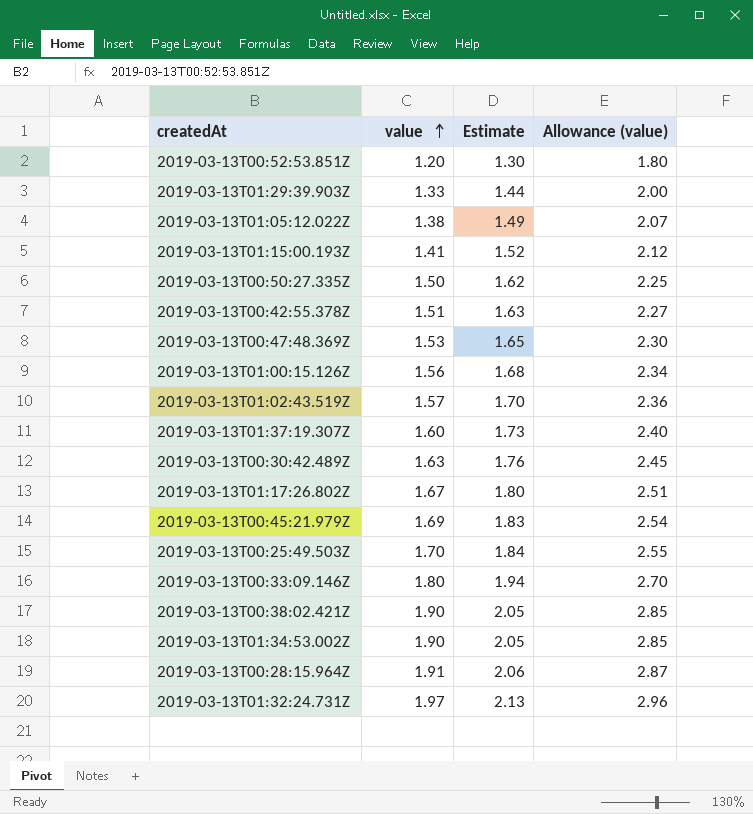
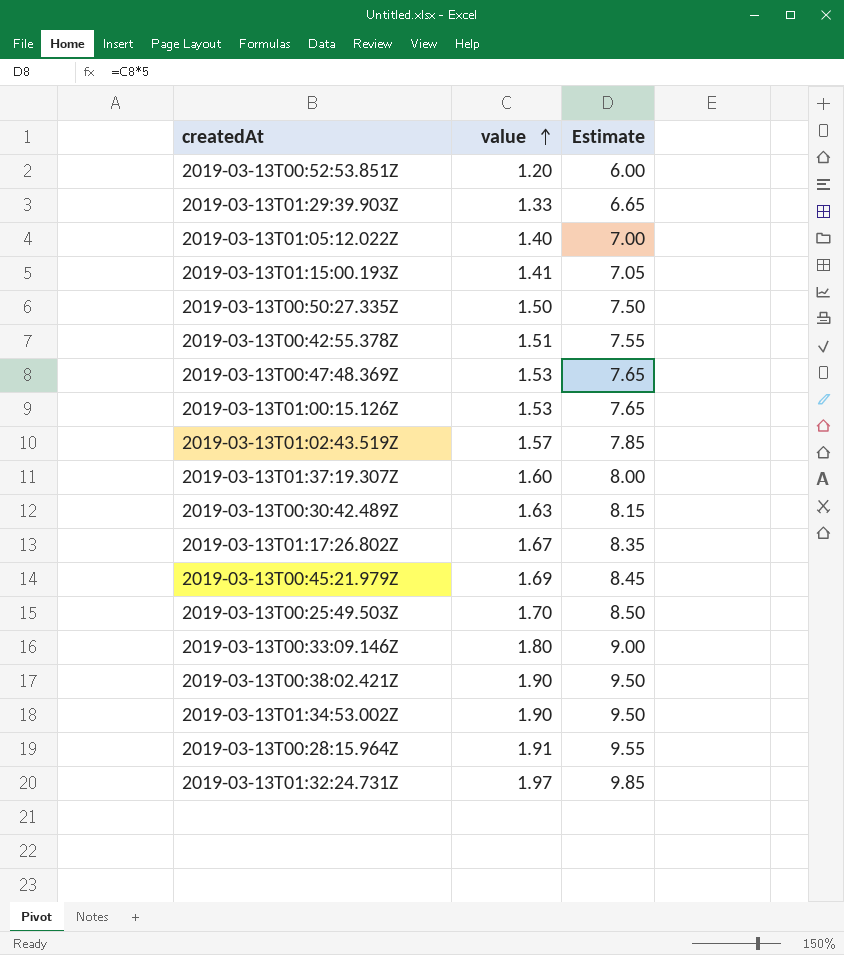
column Allowance (value) | formula: [value] * 1.5 -> none
column Estimate | formula: [value] * 1.08 -> [value] * 5
2019-03-13T01:05:12.022Z | value: 1.38 -> 1.40
2019-03-13T01:00:15.126Z | value: 1.56 -> 1.53

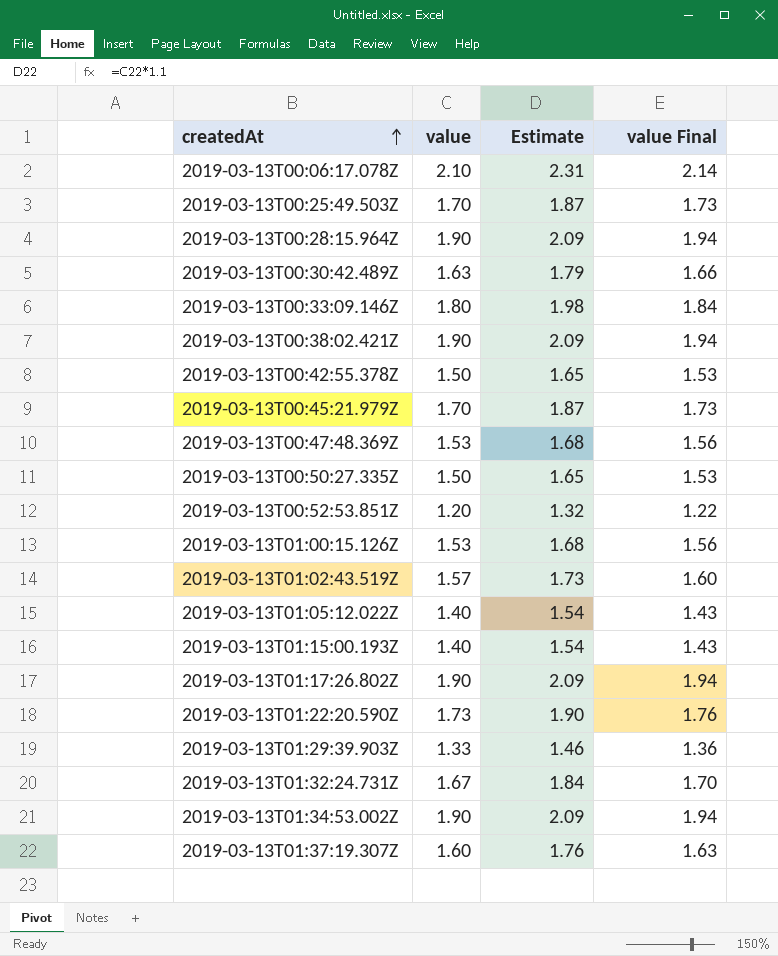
row order: value ascending -> createdAt ascending
column Estimate | formula: [value] * 5 -> [value] * 1.1
column value Final | formula: none -> [value] * 1.02
row 2019-03-13T00:06:17.078Z: none -> 2.10 | 2.31 | 2.14
2019-03-13T00:28:15.964Z | value: 1.91 -> 1.90
2019-03-13T00:42:55.378Z | value: 1.51 -> 1.50
2019-03-13T00:45:21.979Z | value: 1.69 -> 1.70
2019-03-13T01:15:00.193Z | value: 1.41 -> 1.40
2019-03-13T01:17:26.802Z | value: 1.67 -> 1.90
row 2019-03-13T01:22:20.590Z: none -> 1.73 | 1.90 | 1.76
2019-03-13T01:32:24.731Z | value: 1.97 -> 1.67

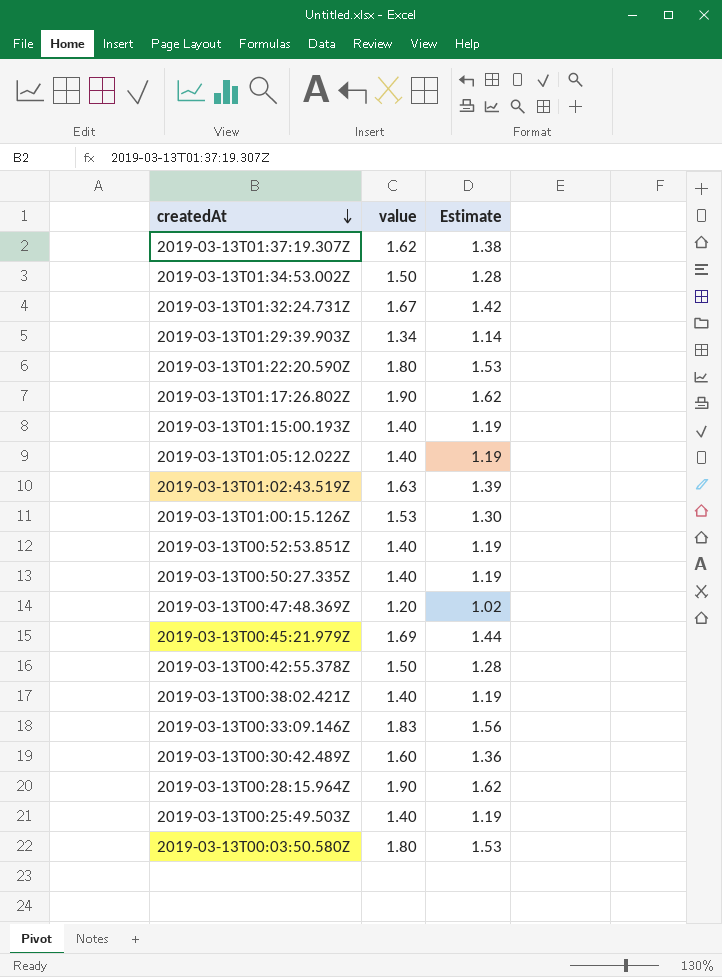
row order: createdAt ascending -> createdAt descending
column value Final | formula: [value] * 1.02 -> none
column Estimate | formula: [value] * 1.1 -> [value] * 0.85
row 2019-03-13T00:06:17.078Z: 2.10 | 2.31 | 2.14 -> none
2019-03-13T01:37:19.307Z | value: 1.60 -> 1.62
2019-03-13T01:34:53.002Z | value: 1.90 -> 1.50
2019-03-13T01:29:39.903Z | value: 1.33 -> 1.34
2019-03-13T01:22:20.590Z | value: 1.73 -> 1.80
2019-03-13T01:02:43.519Z | value: 1.57 -> 1.63
2019-03-13T00:52:53.851Z | value: 1.20 -> 1.40
2019-03-13T00:50:27.335Z | value: 1.50 -> 1.40
2019-03-13T00:47:48.369Z | value: 1.53 -> 1.20
2019-03-13T00:45:21.979Z | value: 1.70 -> 1.69
2019-03-13T00:38:02.421Z | value: 1.90 -> 1.40
2019-03-13T00:33:09.146Z | value: 1.80 -> 1.83
2019-03-13T00:30:42.489Z | value: 1.63 -> 1.60
2019-03-13T00:25:49.503Z | value: 1.70 -> 1.40
row 2019-03-13T00:03:50.580Z: none -> 1.80 | 1.53

